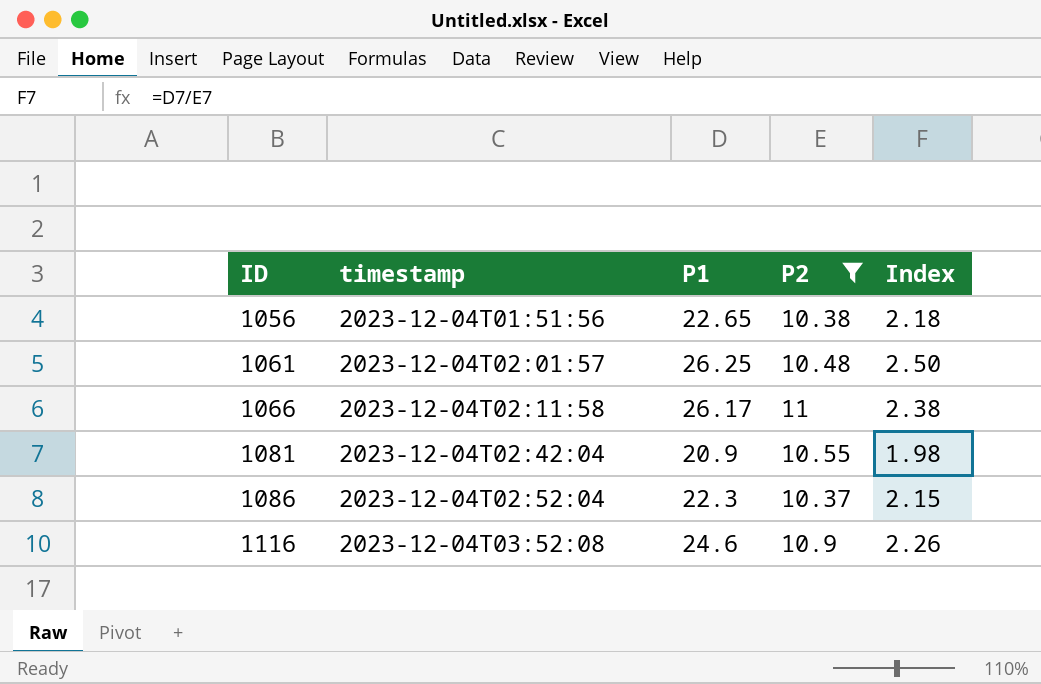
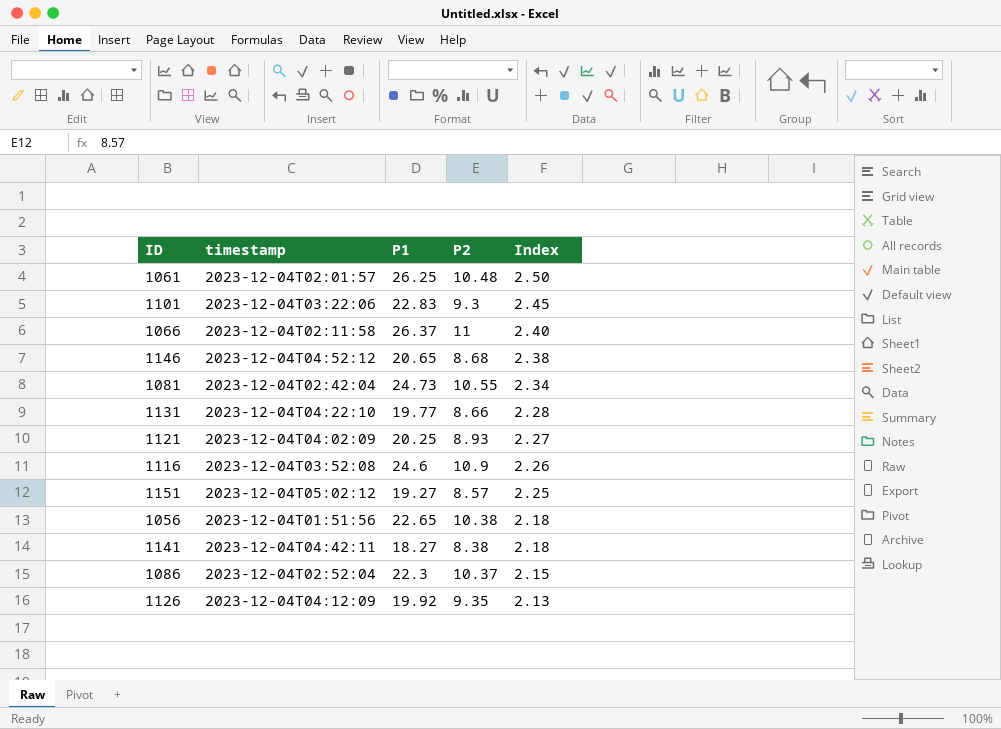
filter: P2 >= 10.37 -> none
row order: ID ascending -> Index descending
1066 | P1: 26.17 -> 26.37
1066 | Index: 2.38 -> 2.40
1081 | P1: 20.9 -> 24.73
1081 | Index: 1.98 -> 2.34

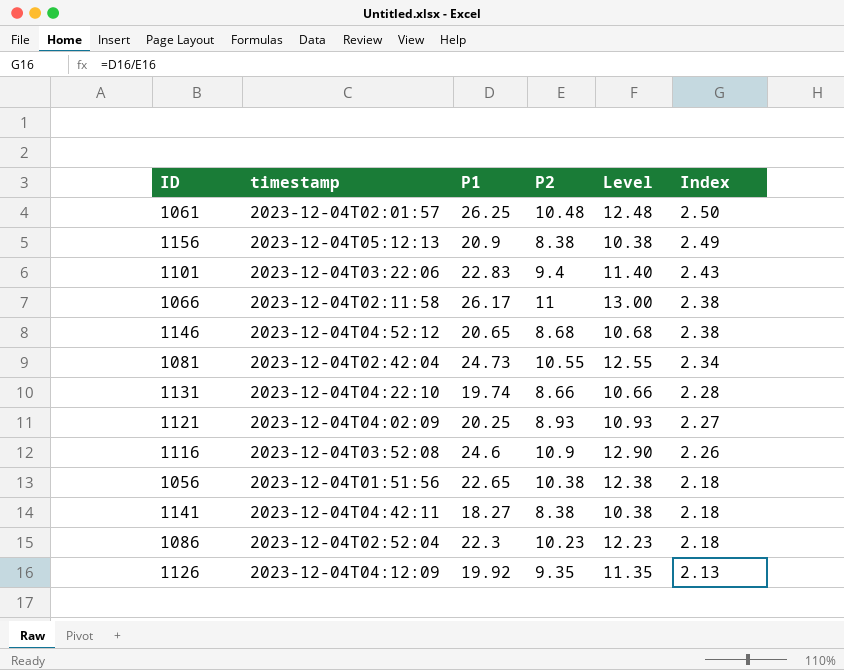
column Level | formula: none -> [P2] + 2
row 1151: 2023-12-04T05:02:12 | 19.27 | 8.57 | 2.25 -> none
row 1156: none -> 2023-12-04T05:12:13 | 20.9 | 8.38 | 10.38 | 2.49
1101 | P2: 9.3 -> 9.4
1101 | Index: 2.45 -> 2.43
1066 | P1: 26.37 -> 26.17
1066 | Index: 2.40 -> 2.38
1131 | P1: 19.77 -> 19.74
1086 | P2: 10.37 -> 10.23
1086 | Index: 2.15 -> 2.18

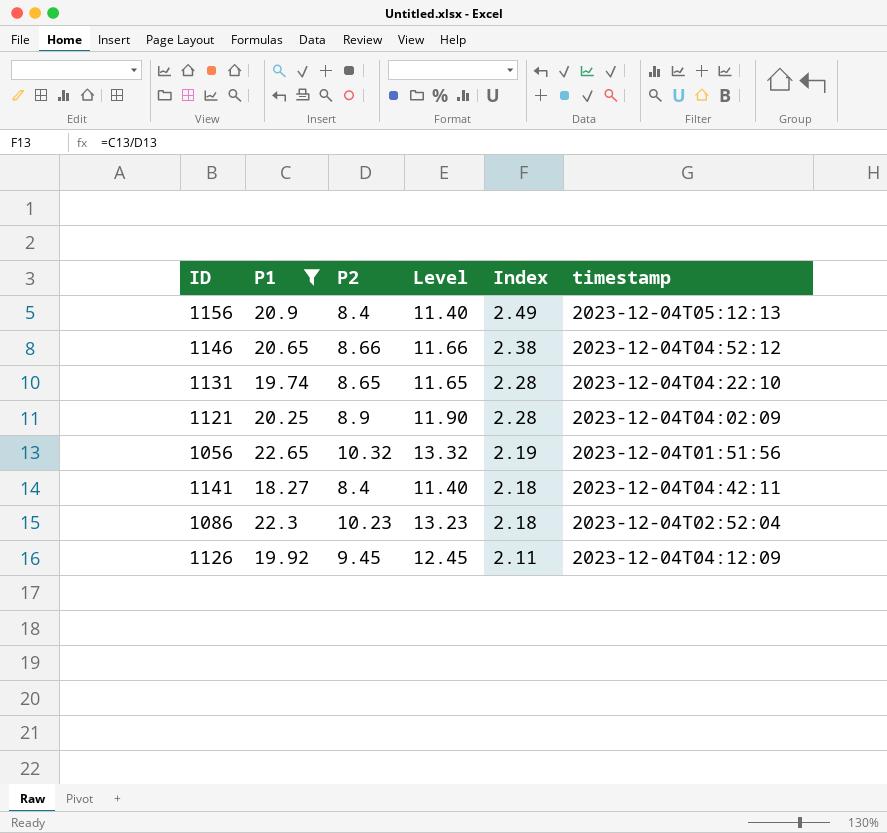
filter: none -> P1 <= 22.65
column Level | formula: [P2] + 2 -> [P2] + 3
column timestamp | position: 2 -> 6
1156 | P2: 8.38 -> 8.4
1146 | P2: 8.68 -> 8.66
1131 | P2: 8.66 -> 8.65
1121 | P2: 8.93 -> 8.9
1121 | Index: 2.27 -> 2.28
1056 | P2: 10.38 -> 10.32
1056 | Index: 2.18 -> 2.19
1141 | P2: 8.38 -> 8.4
1126 | P2: 9.35 -> 9.45
1126 | Index: 2.13 -> 2.11

